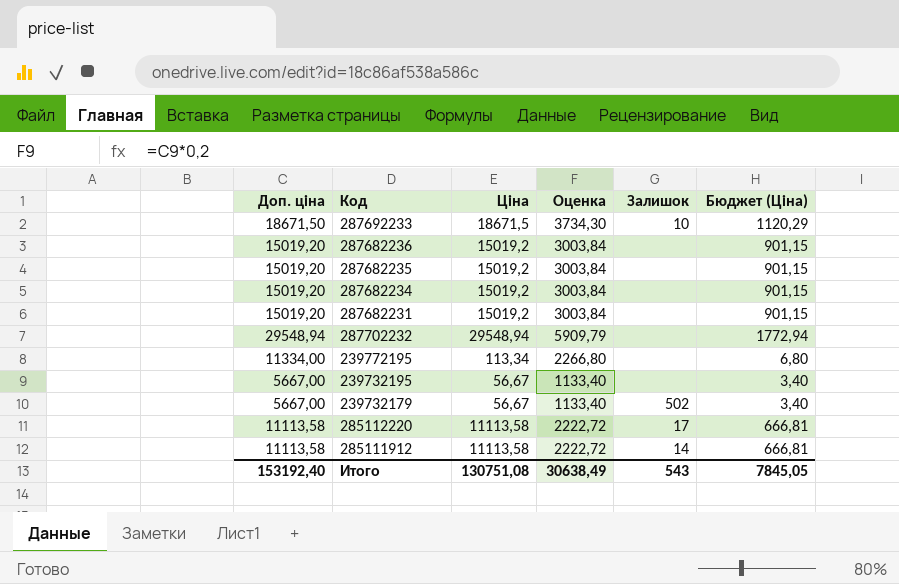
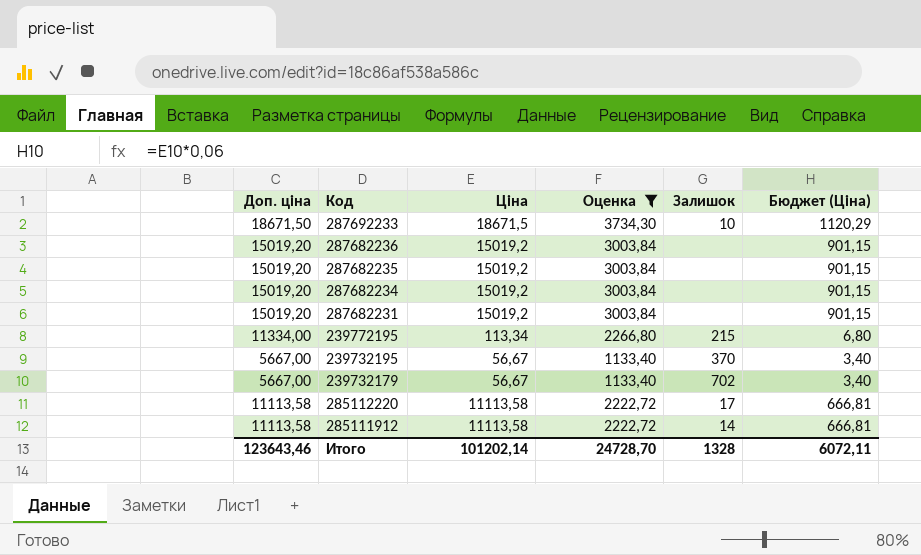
filter: none -> Оценка != 5909,79
239772195 | Залишок: none -> 215
239732195 | Залишок: none -> 370
239732179 | Залишок: 502 -> 702
Итого | Доп. ціна: 153192,40 -> 123643,46
Итого | Ціна: 130751,08 -> 101202,14
Итого | Оценка: 30638,49 -> 24728,70
Итого | Залишок: 543 -> 1328
Итого | Бюджет (Ціна): 7845,05 -> 6072,11

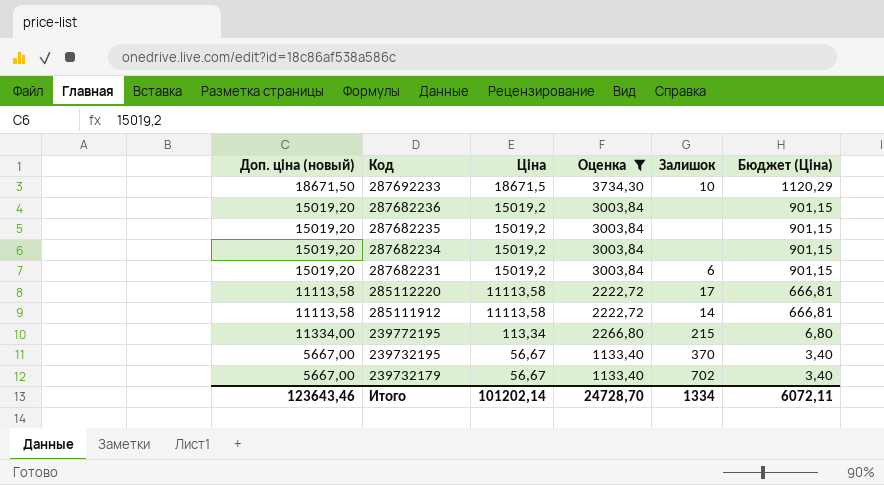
row order: none -> Код descending
column name: Доп. ціна -> Доп. ціна (новый)
287682231 | Залишок: none -> 6
Итого | Залишок: 1328 -> 1334

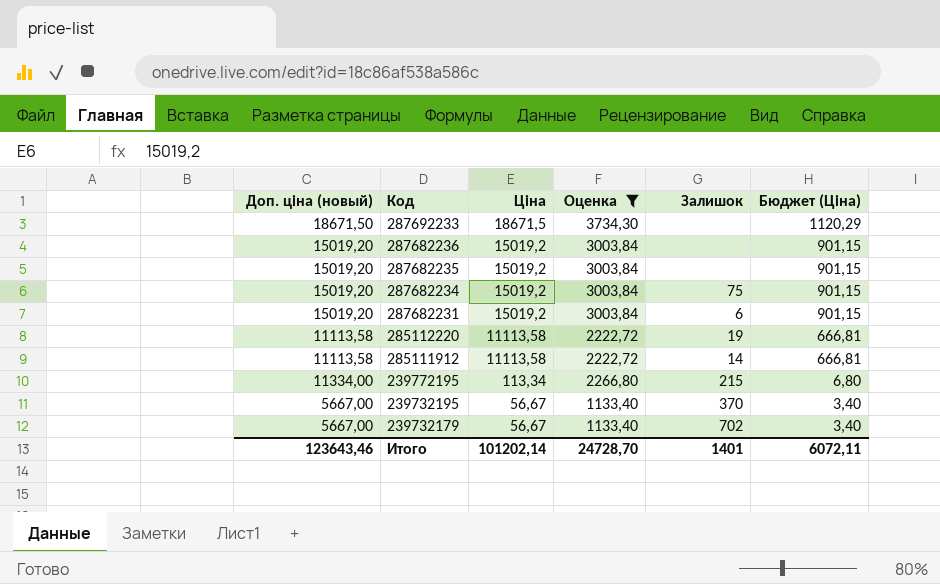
287692233 | Залишок: 10 -> none
287682234 | Залишок: none -> 75
285112220 | Залишок: 17 -> 19
Итого | Залишок: 1334 -> 1401

